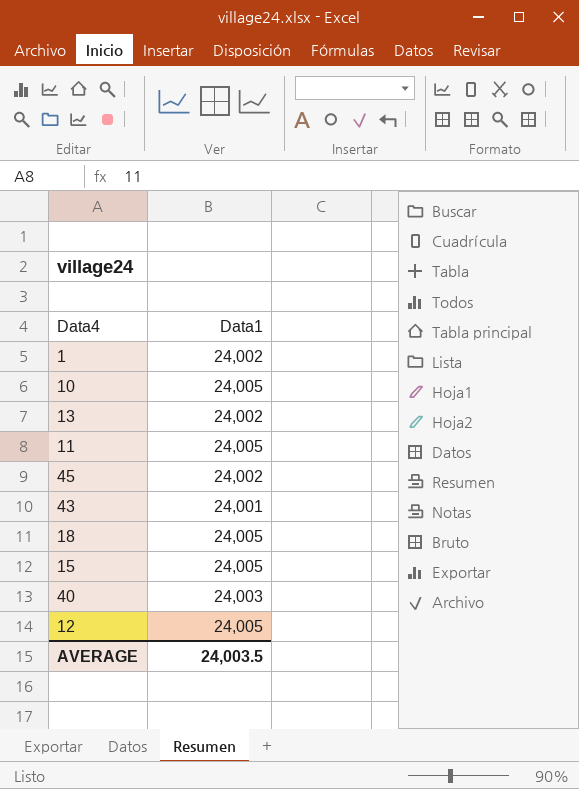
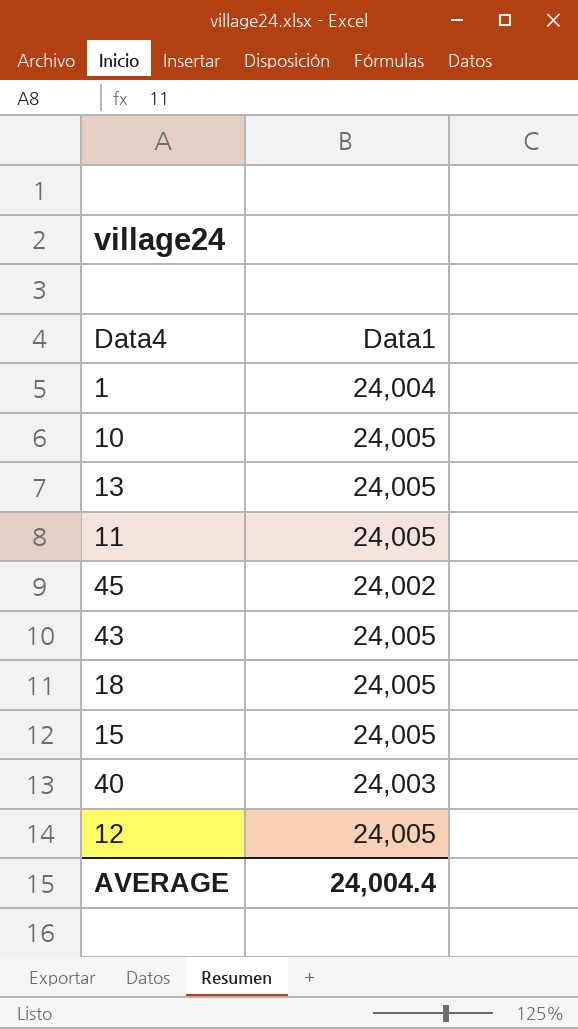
1 | Data1: 24,002 -> 24,004
13 | Data1: 24,002 -> 24,005
43 | Data1: 24,001 -> 24,005
AVERAGE | Data1: 24,003.5 -> 24,004.4

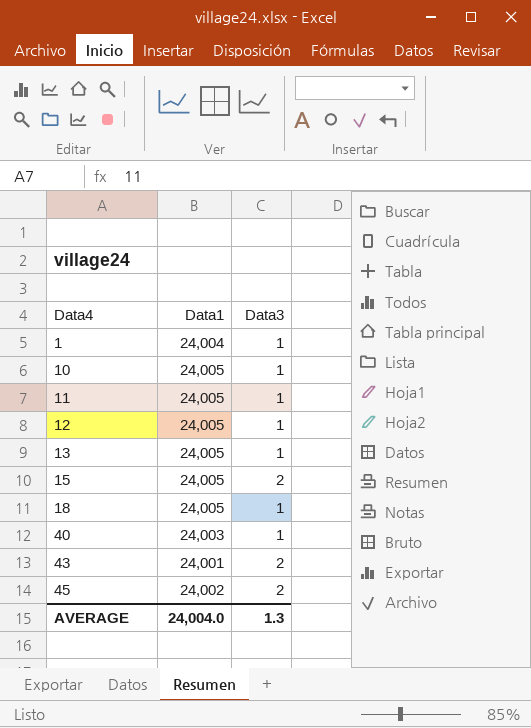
row order: none -> Data4 ascending
column Data3 | position: none -> 3
43 | Data1: 24,005 -> 24,001
AVERAGE | Data1: 24,004.4 -> 24,004.0

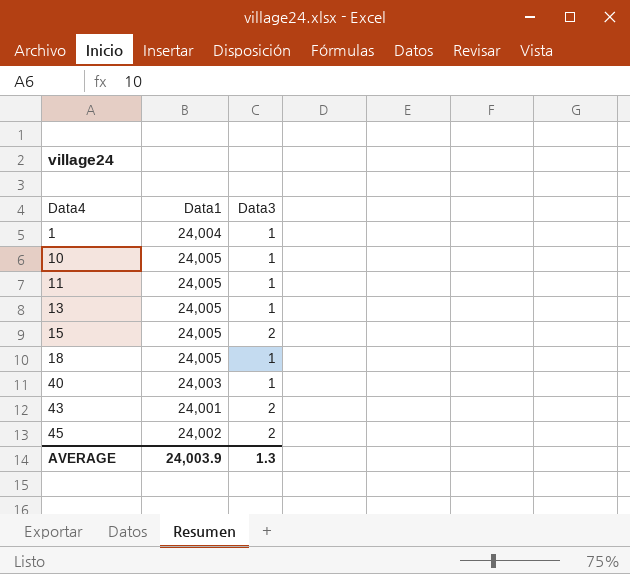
row 12: 24,005 | 1 -> none
AVERAGE | Data1: 24,004.0 -> 24,003.9

